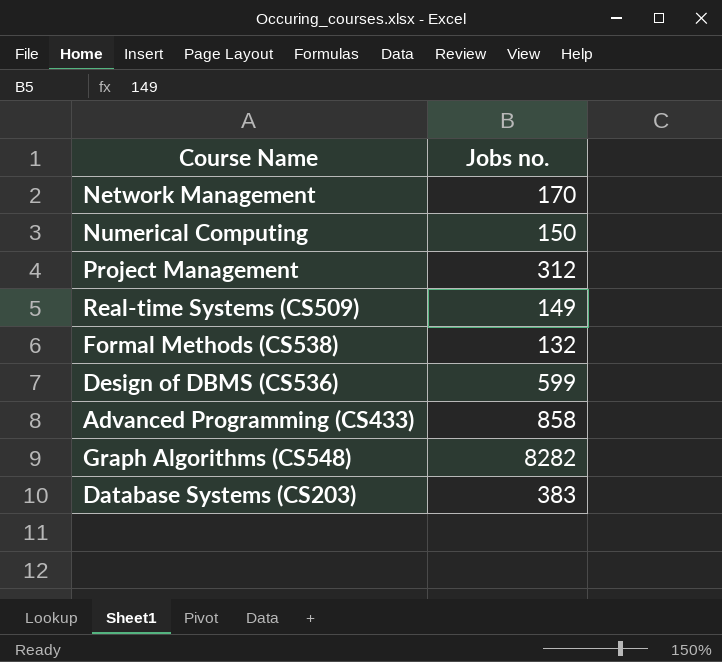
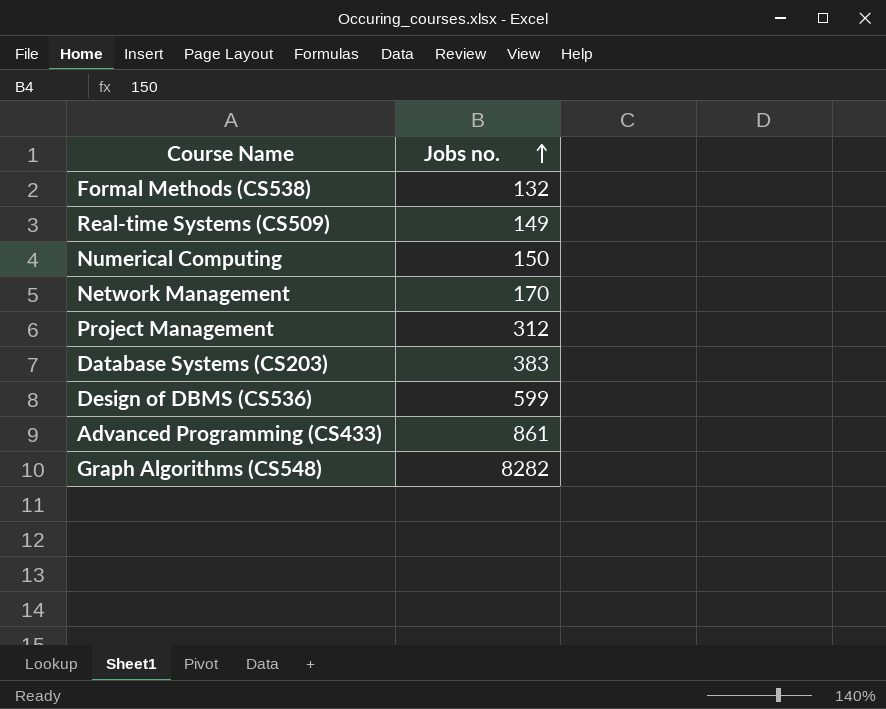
row order: none -> Jobs no. ascending
Advanced Programming (CS433) | Jobs no.: 858 -> 861

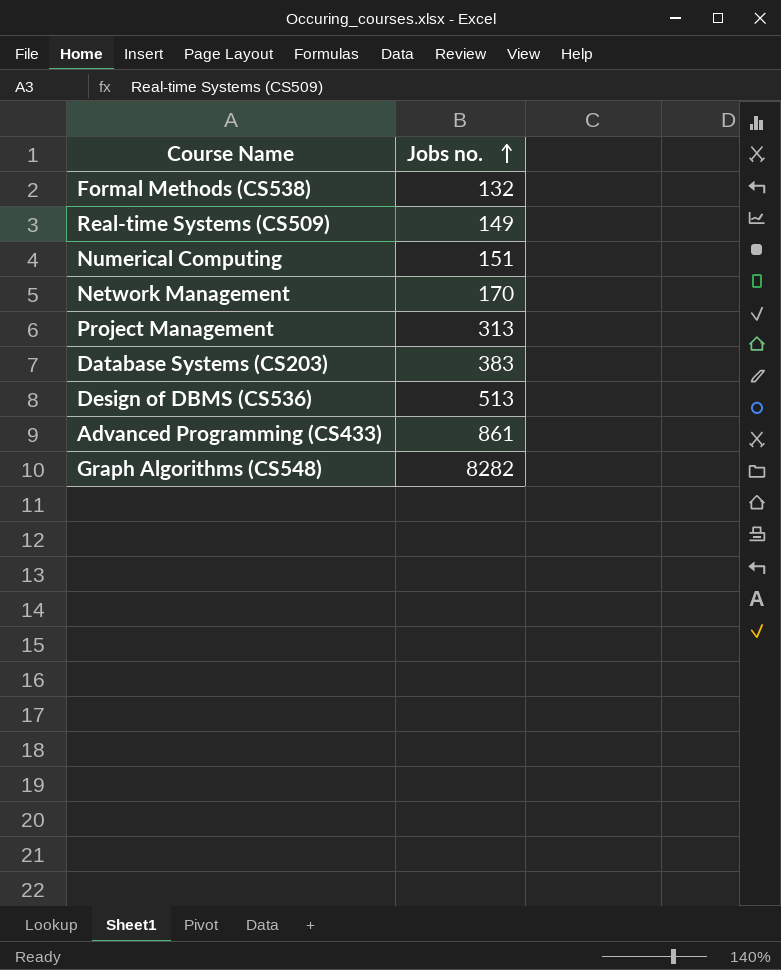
Numerical Computing | Jobs no.: 150 -> 151
Project Management | Jobs no.: 312 -> 313
Design of DBMS (CS536) | Jobs no.: 599 -> 513

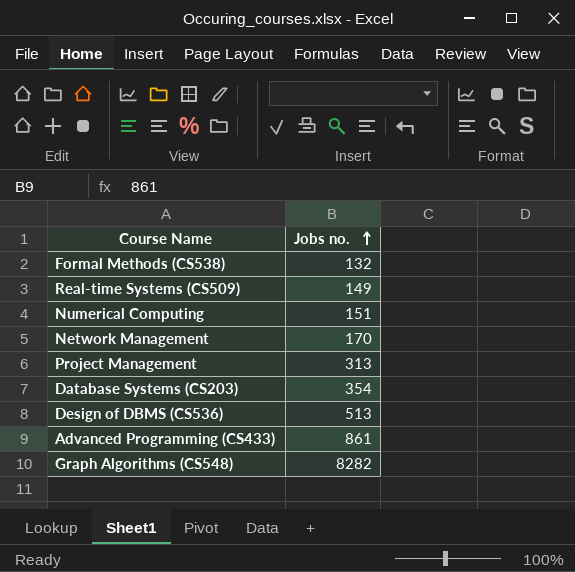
Database Systems (CS203) | Jobs no.: 383 -> 354

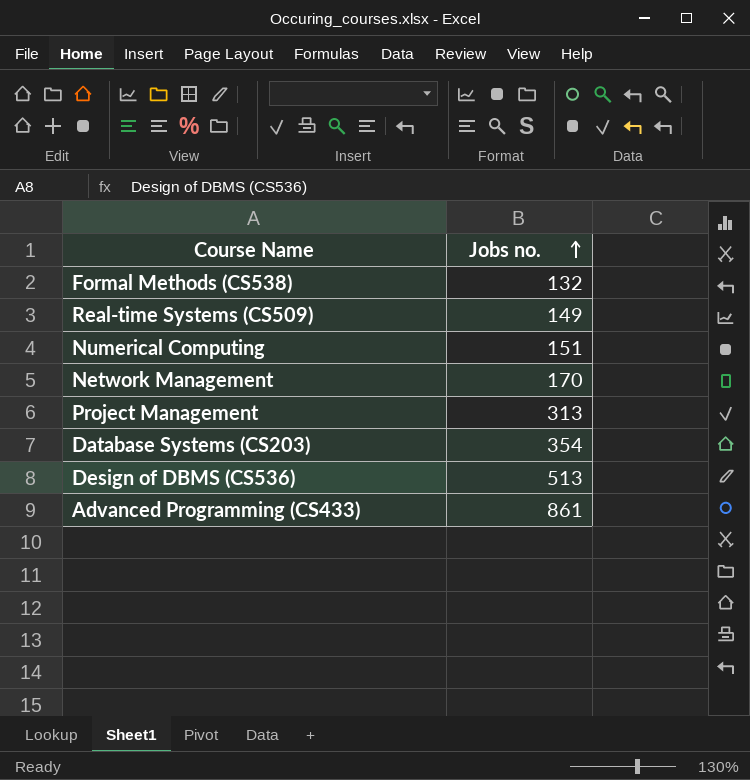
row Graph Algorithms (CS548): 8282 -> none

